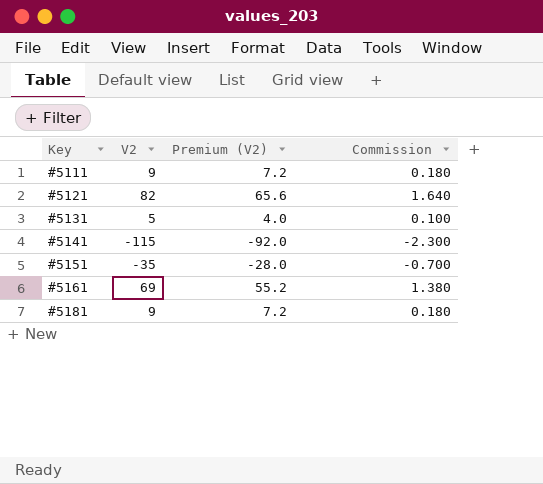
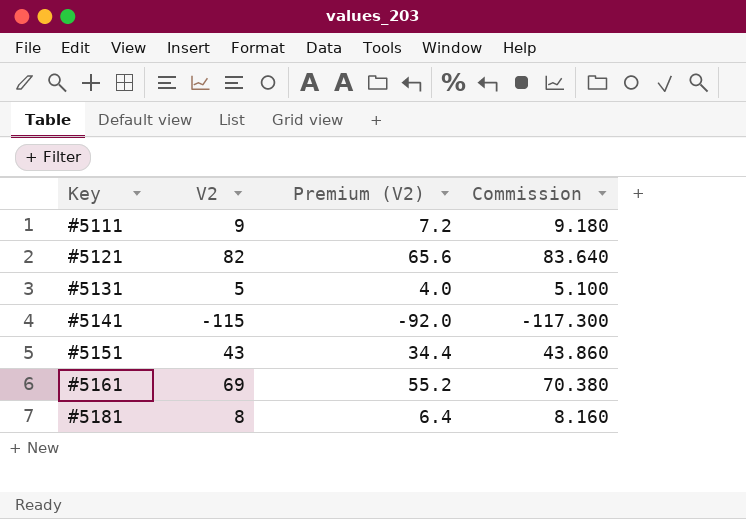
column Commission | formula: [V2] * 0.02 -> [V2] * 1.02
#5151 | V2: -35 -> 43
#5151 | Premium (V2): -28.0 -> 34.4
#5181 | V2: 9 -> 8
#5181 | Premium (V2): 7.2 -> 6.4

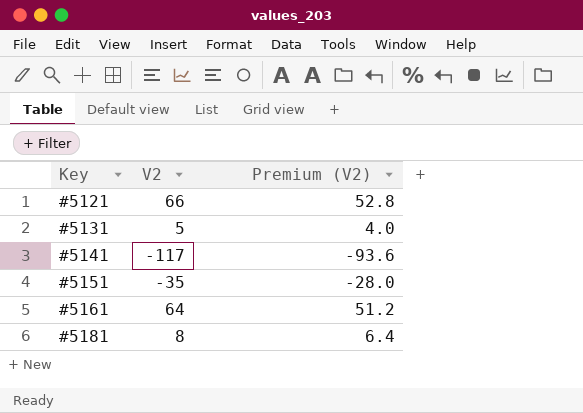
column Commission | formula: [V2] * 1.02 -> none
row #5111: 9 | 7.2 | 9.180 -> none
#5121 | V2: 82 -> 66
#5121 | Premium (V2): 65.6 -> 52.8
#5141 | V2: -115 -> -117
#5141 | Premium (V2): -92.0 -> -93.6
#5151 | V2: 43 -> -35
#5151 | Premium (V2): 34.4 -> -28.0
#5161 | V2: 69 -> 64
#5161 | Premium (V2): 55.2 -> 51.2

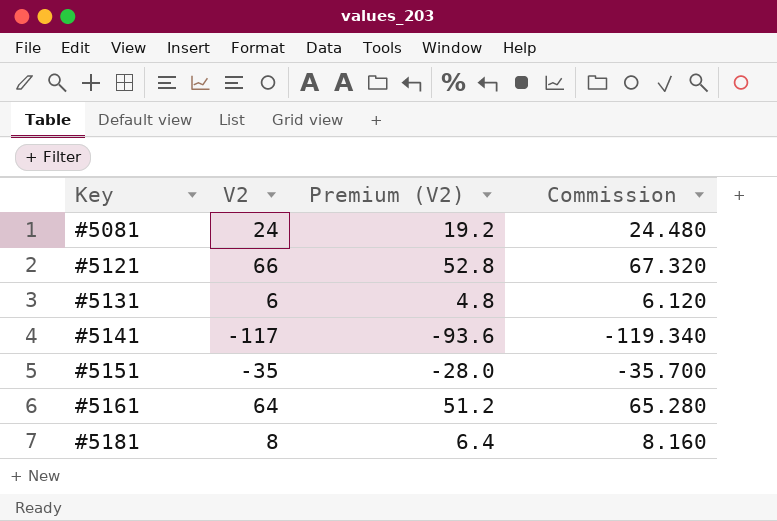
column Commission | formula: none -> [V2] * 1.02
row #5081: none -> 24 | 19.2 | 24.480
#5131 | V2: 5 -> 6
#5131 | Premium (V2): 4.0 -> 4.8

